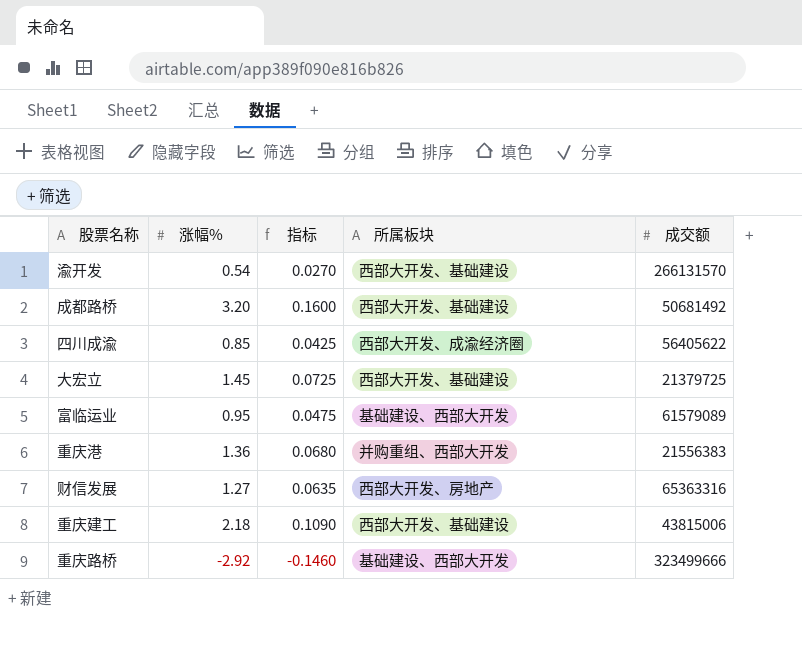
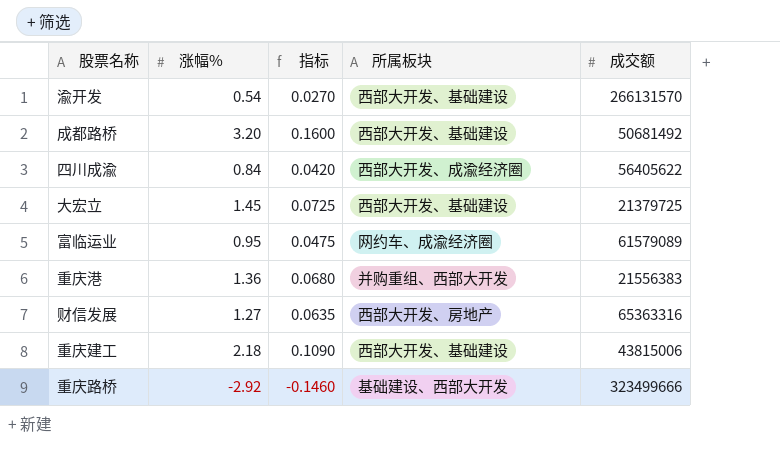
四川成渝 | 涨幅%: 0.85 -> 0.84
四川成渝 | 指标: 0.0425 -> 0.0420
富临运业 | 所属板块: 基础建设、西部大开发 -> 网约车、成渝经济圈

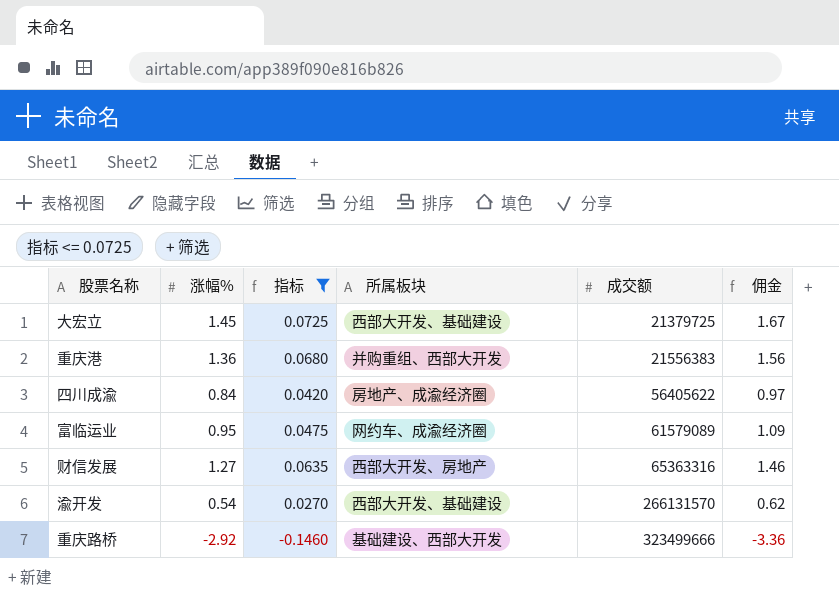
filter: none -> 指标 <= 0.0725
row order: none -> 成交额 ascending
column 佣金 | formula: none -> [涨幅%] * 1.15
四川成渝 | 所属板块: 西部大开发、成渝经济圈 -> 房地产、成渝经济圈

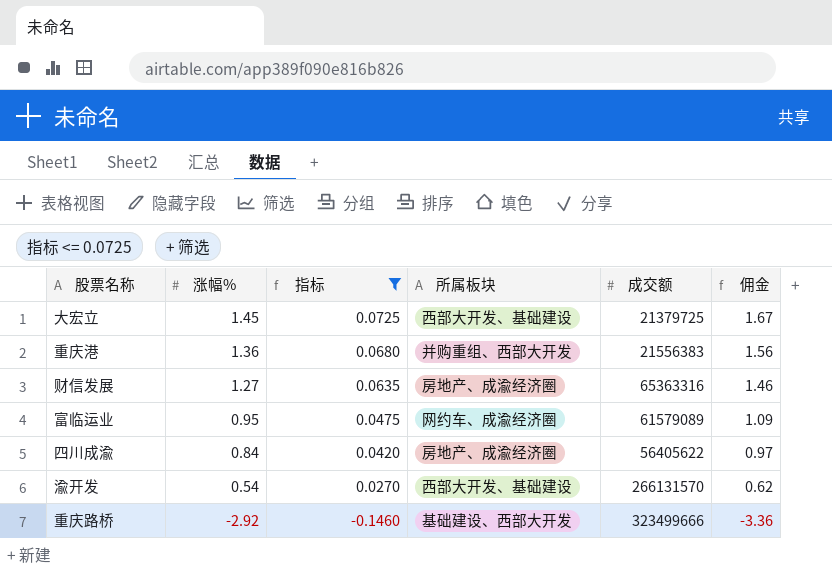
row order: 成交额 ascending -> 涨幅% descending
财信发展 | 所属板块: 西部大开发、房地产 -> 房地产、成渝经济圈

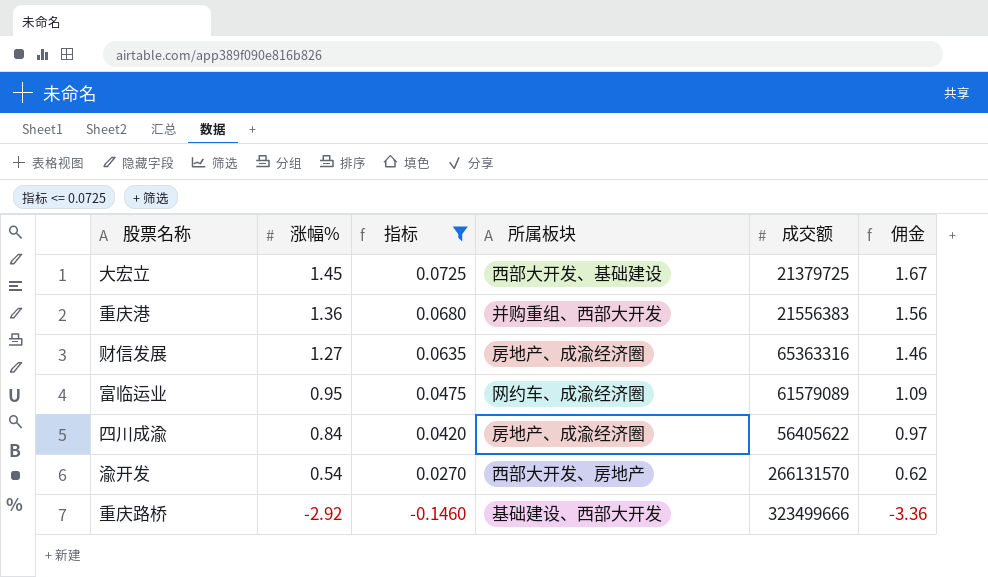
渝开发 | 所属板块: 西部大开发、基础建设 -> 西部大开发、房地产

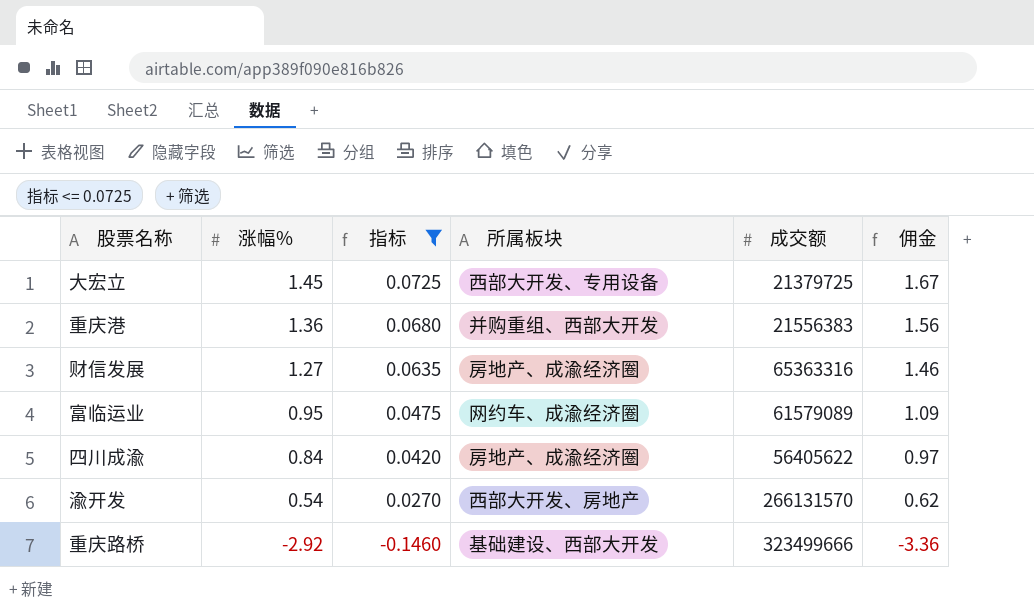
大宏立 | 所属板块: 西部大开发、基础建设 -> 西部大开发、专用设备

